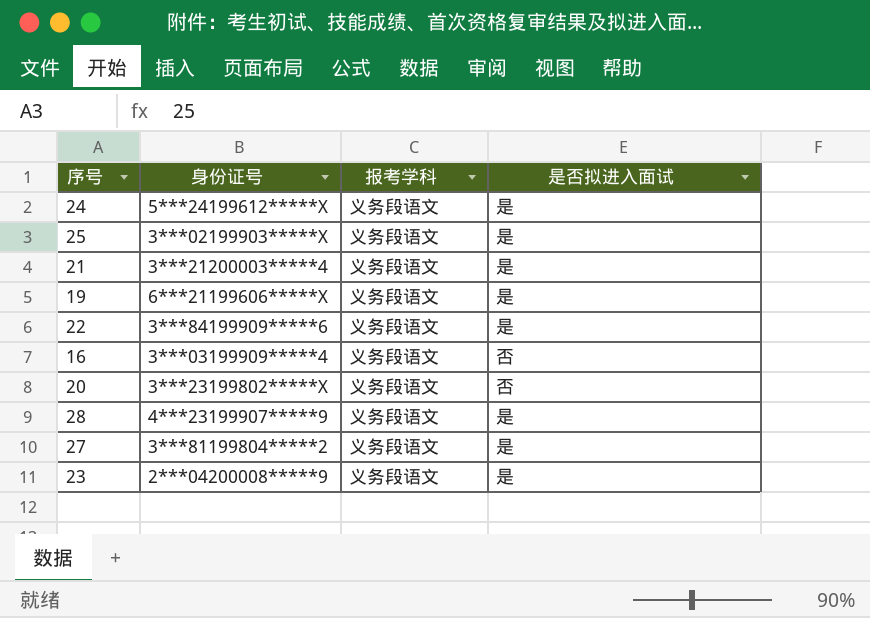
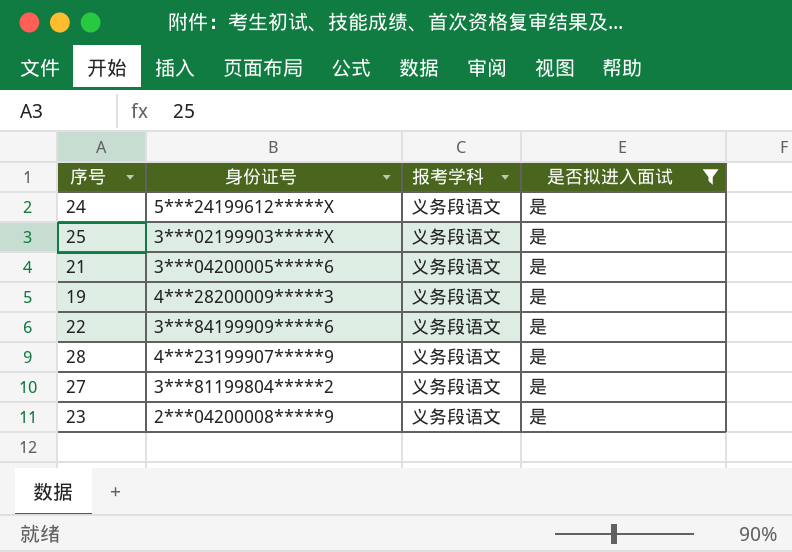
filter: none -> 是否拟进入面试 = 是
21 | 身份证号: 3***21200003*****4 -> 3***04200005*****6
19 | 身份证号: 6***21199606*****X -> 4***28200009*****3

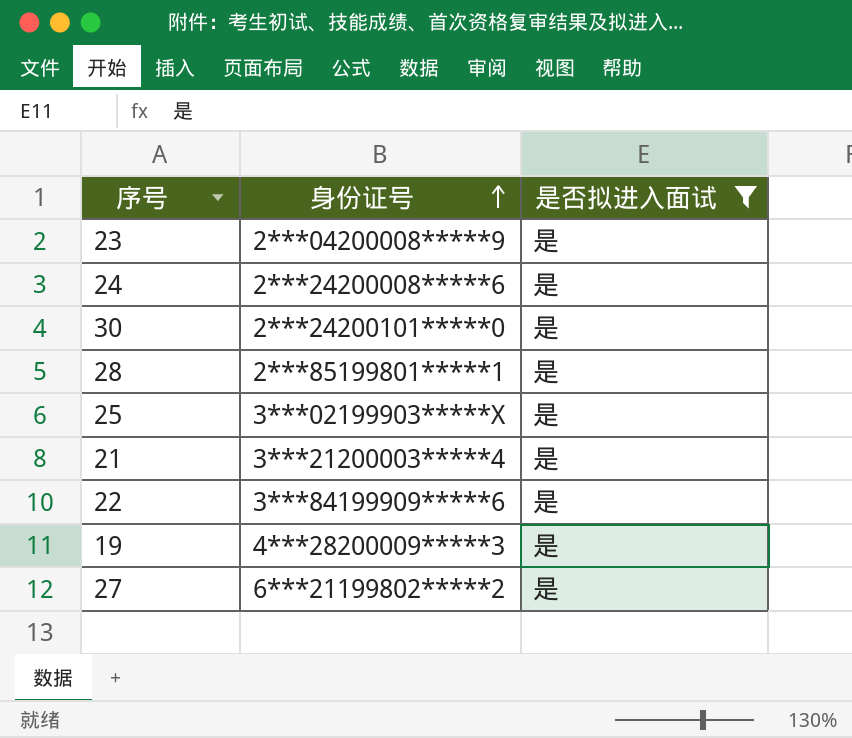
row order: none -> 身份证号 ascending
column 报考学科 | position: 3 -> none
24 | 身份证号: 5***24199612*****X -> 2***24200008*****6
row 30: none -> 2***24200101*****0 | 是
28 | 身份证号: 4***23199907*****9 -> 2***85199801*****1
21 | 身份证号: 3***04200005*****6 -> 3***21200003*****4
27 | 身份证号: 3***81199804*****2 -> 6***21199802*****2

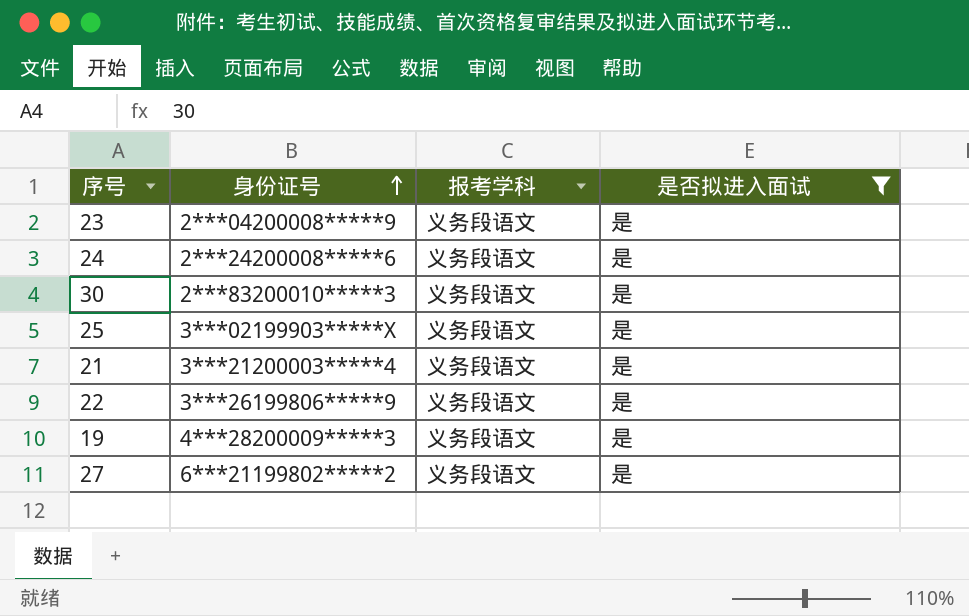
column 报考学科 | position: none -> 3
row 28: 2***85199801*****1 | 是 -> none
30 | 身份证号: 2***24200101*****0 -> 2***83200010*****3
22 | 身份证号: 3***84199909*****6 -> 3***26199806*****9

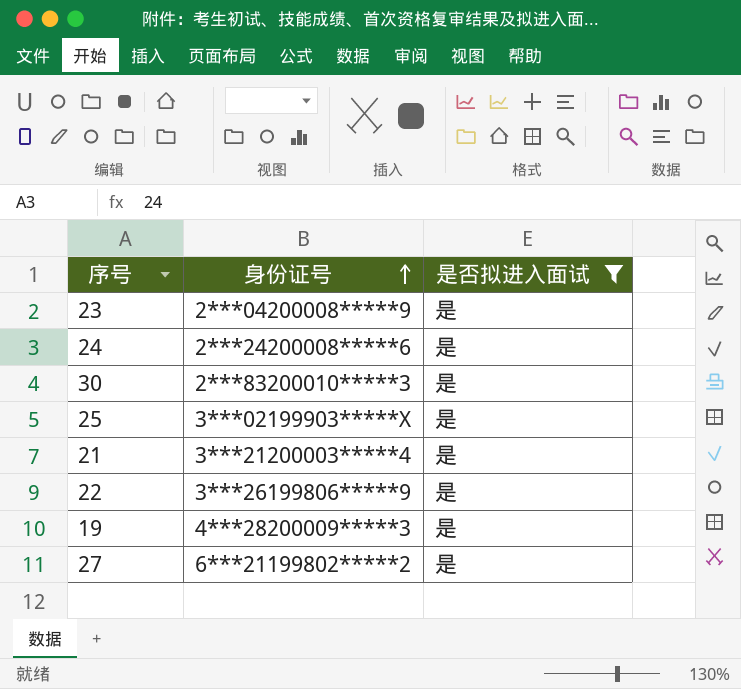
column 报考学科 | position: 3 -> none

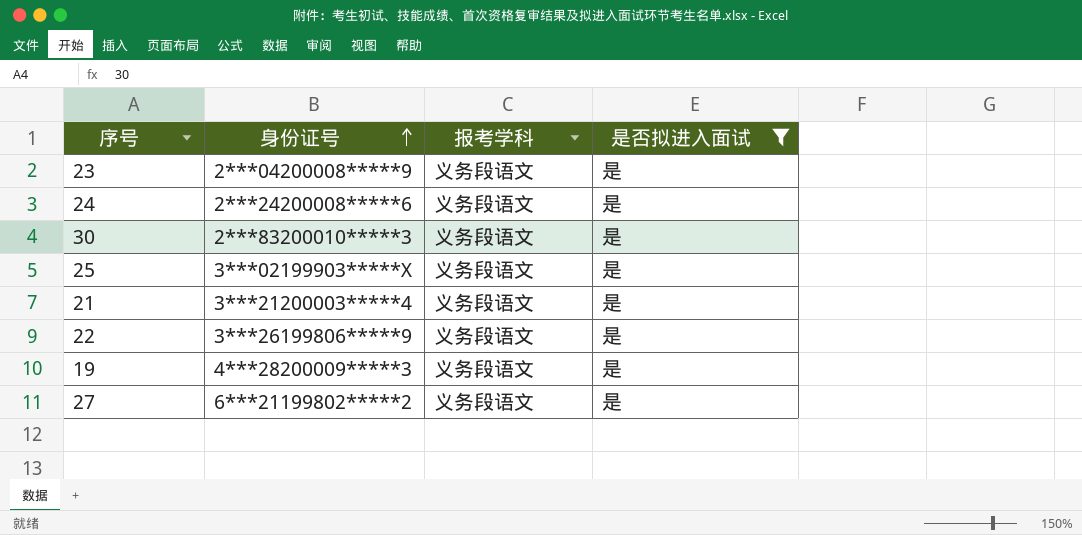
column 报考学科 | position: none -> 3

